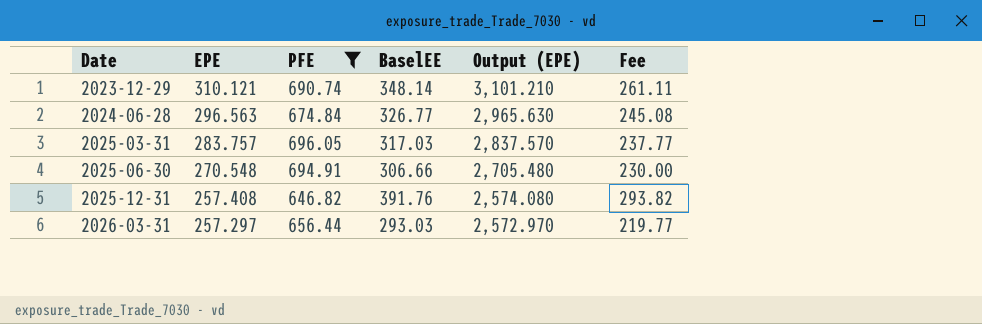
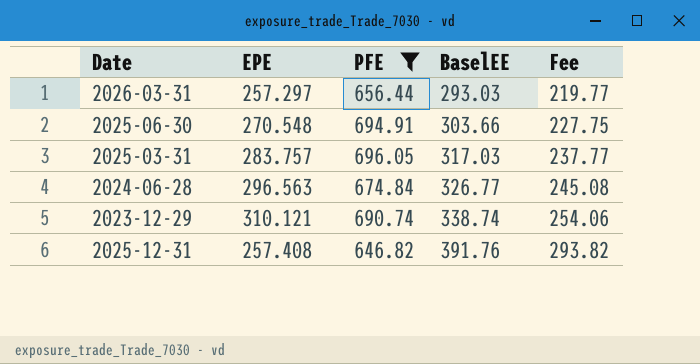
row order: Date ascending -> BaselEE ascending
column Output (EPE) | formula: [EPE] * 10 -> none
2025-06-30 | BaselEE: 306.66 -> 303.66
2025-06-30 | Fee: 230.00 -> 227.75
2023-12-29 | BaselEE: 348.14 -> 338.74
2023-12-29 | Fee: 261.11 -> 254.06

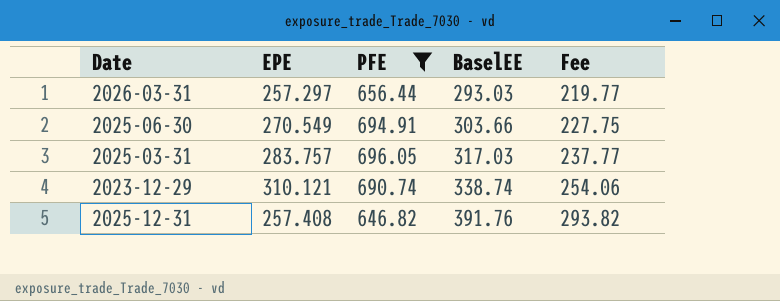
row 2024-06-28: 296.563 | 674.84 | 326.77 | 245.08 -> none
2025-06-30 | EPE: 270.548 -> 270.549

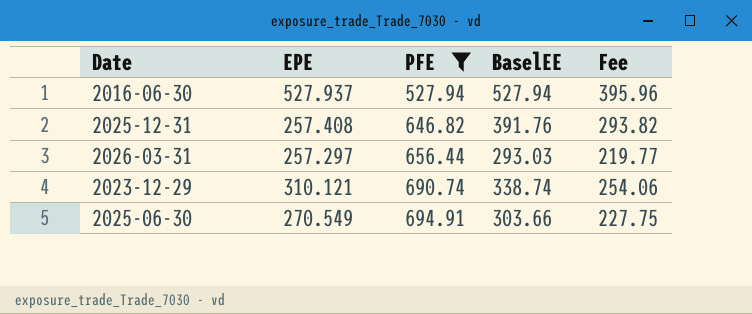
row order: BaselEE ascending -> PFE ascending
row 2025-03-31: 283.757 | 696.05 | 317.03 | 237.77 -> none
row 2016-06-30: none -> 527.937 | 527.94 | 527.94 | 395.96

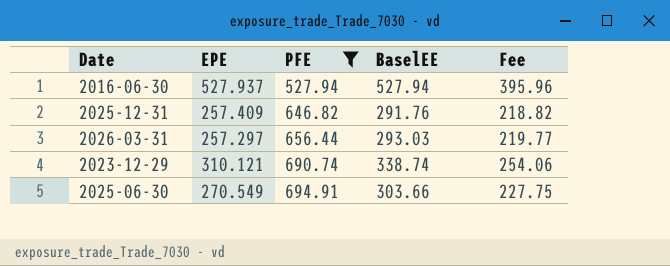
2025-12-31 | EPE: 257.408 -> 257.409
2025-12-31 | BaselEE: 391.76 -> 291.76
2025-12-31 | Fee: 293.82 -> 218.82

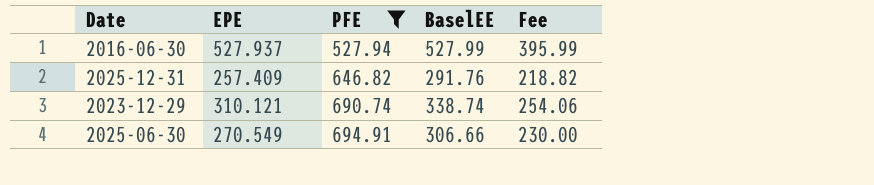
row 2026-03-31: 257.297 | 656.44 | 293.03 | 219.77 -> none
2016-06-30 | BaselEE: 527.94 -> 527.99
2016-06-30 | Fee: 395.96 -> 395.99
2025-06-30 | BaselEE: 303.66 -> 306.66
2025-06-30 | Fee: 227.75 -> 230.00

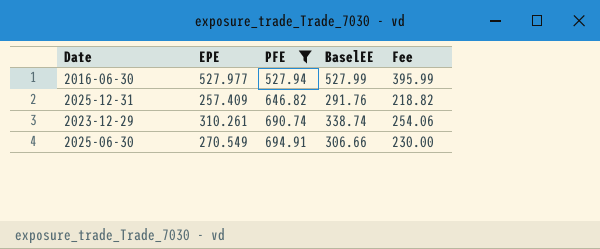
2016-06-30 | EPE: 527.937 -> 527.977
2023-12-29 | EPE: 310.121 -> 310.261

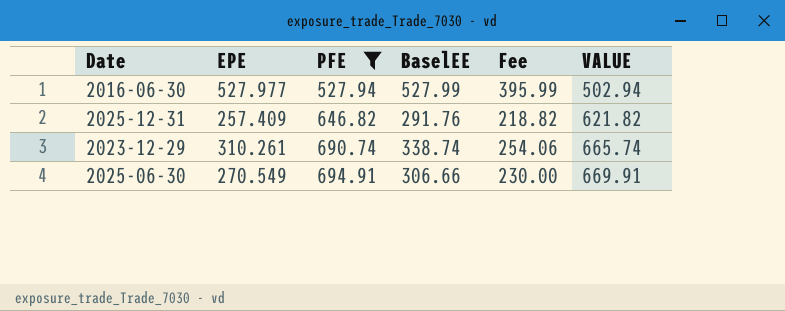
column VALUE | formula: none -> [PFE] - 25

